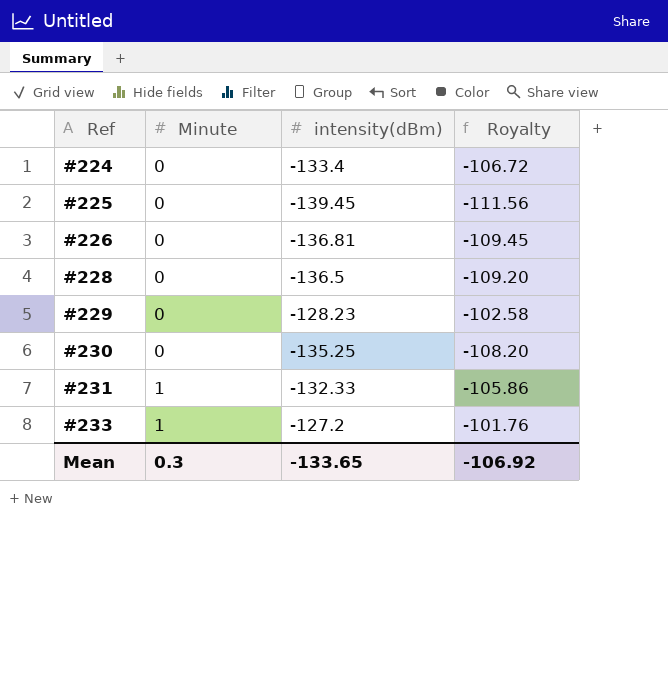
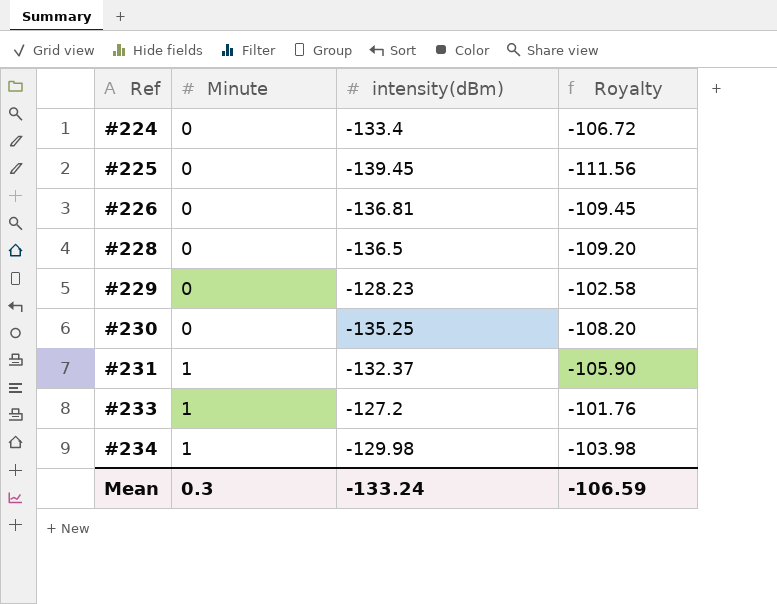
#231 | intensity(dBm): -132.33 -> -132.37
#231 | Royalty: -105.86 -> -105.90
row #234: none -> 1 | -129.98 | -103.98
Mean | intensity(dBm): -133.65 -> -133.24
Mean | Royalty: -106.92 -> -106.59

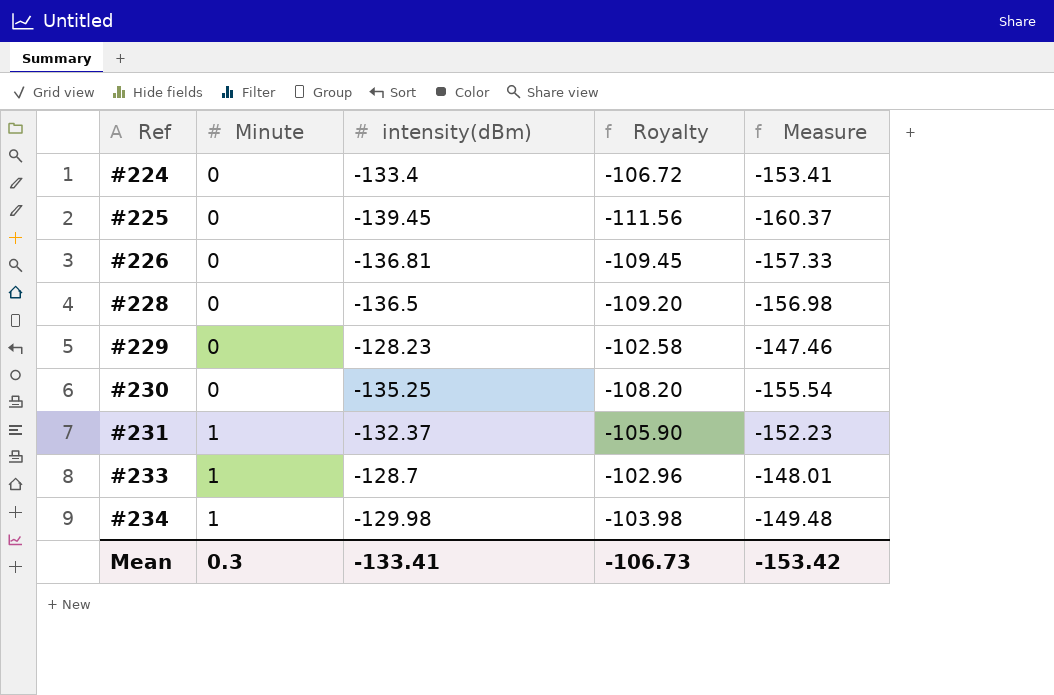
column Measure | formula: none -> [intensity(dBm)] * 1.15
#233 | intensity(dBm): -127.2 -> -128.7
#233 | Royalty: -101.76 -> -102.96
Mean | intensity(dBm): -133.24 -> -133.41
Mean | Royalty: -106.59 -> -106.73

